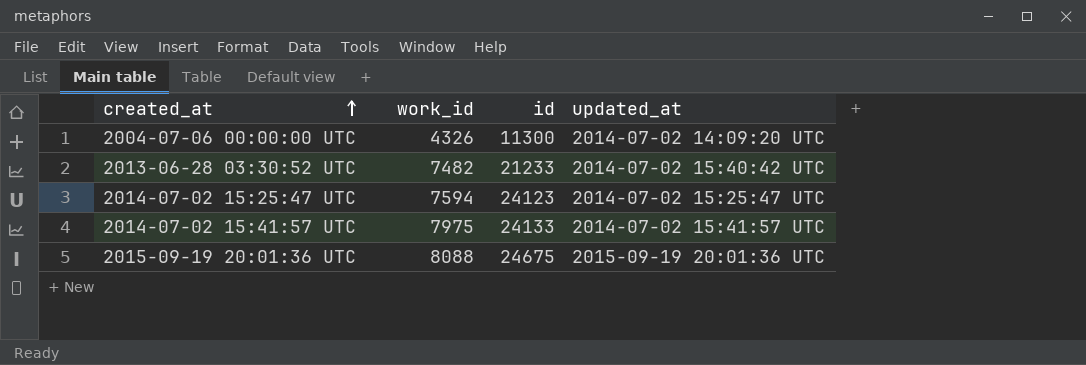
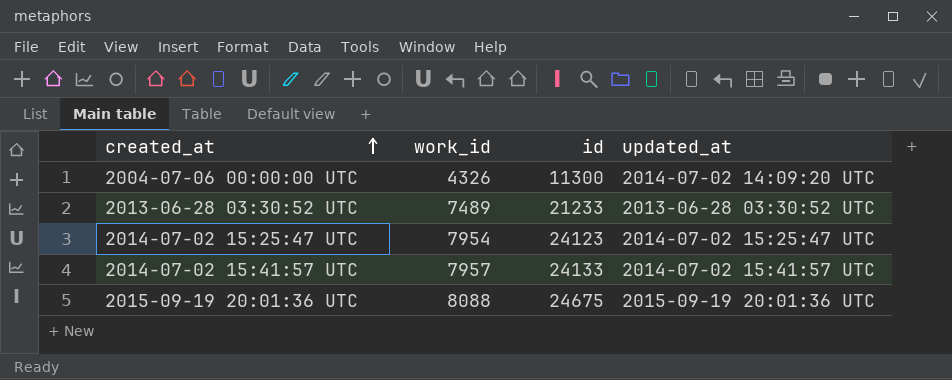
2013-06-28 03:30:52 UTC | work_id: 7482 -> 7489
2013-06-28 03:30:52 UTC | updated_at: 2014-07-02 15:40:42 UTC -> 2013-06-28 03:30:52 UTC
2014-07-02 15:25:47 UTC | work_id: 7594 -> 7954
2014-07-02 15:41:57 UTC | work_id: 7975 -> 7957

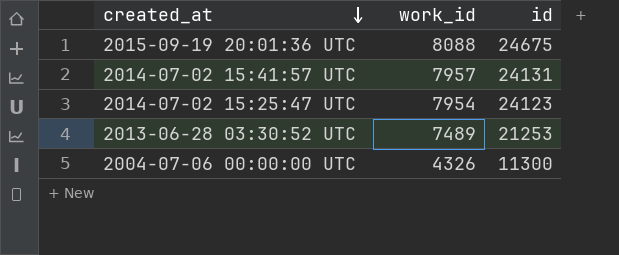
row order: created_at ascending -> created_at descending
column updated_at | position: 4 -> none
2014-07-02 15:41:57 UTC | id: 24133 -> 24131
2013-06-28 03:30:52 UTC | id: 21233 -> 21253

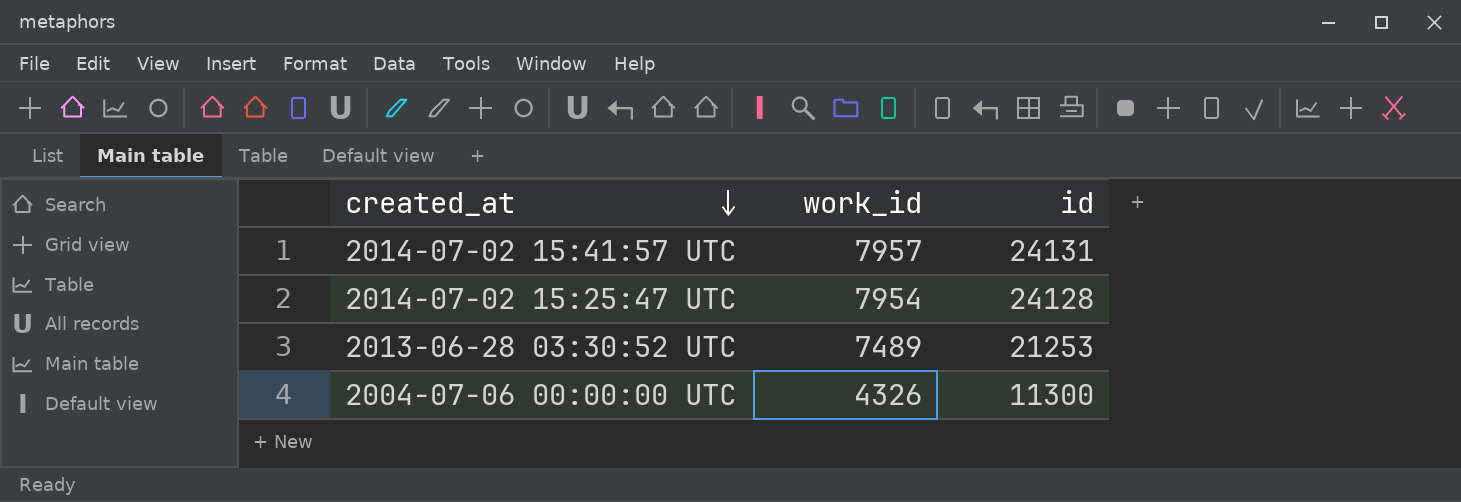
row 2015-09-19 20:01:36 UTC: 8088 | 24675 -> none
2014-07-02 15:25:47 UTC | id: 24123 -> 24128

